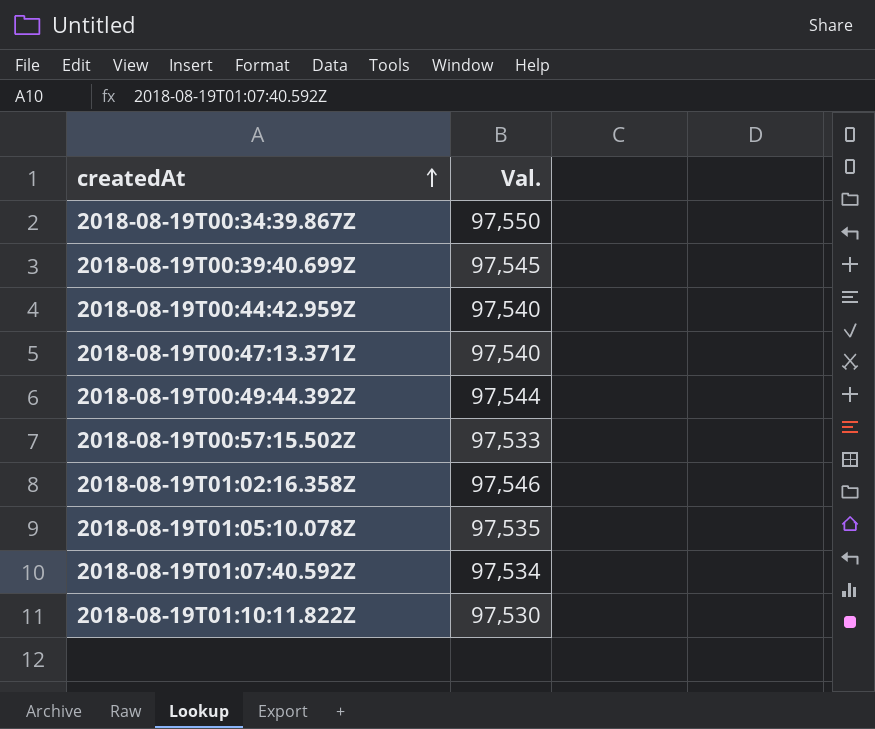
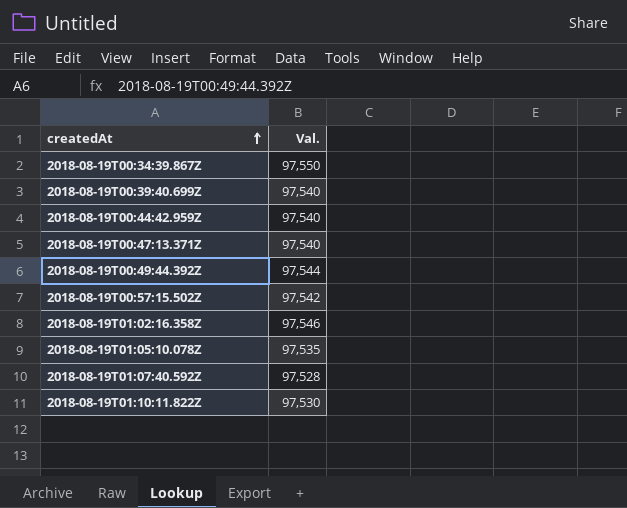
2018-08-19T00:39:40.699Z | Val.: 97,545 -> 97,540
2018-08-19T00:57:15.502Z | Val.: 97,533 -> 97,542
2018-08-19T01:07:40.592Z | Val.: 97,534 -> 97,528

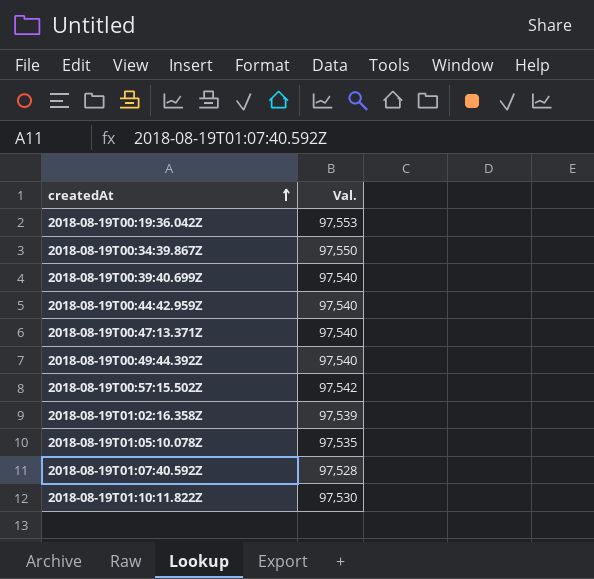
row 2018-08-19T00:19:36.042Z: none -> 97,553
2018-08-19T00:49:44.392Z | Val.: 97,544 -> 97,540
2018-08-19T01:02:16.358Z | Val.: 97,546 -> 97,539

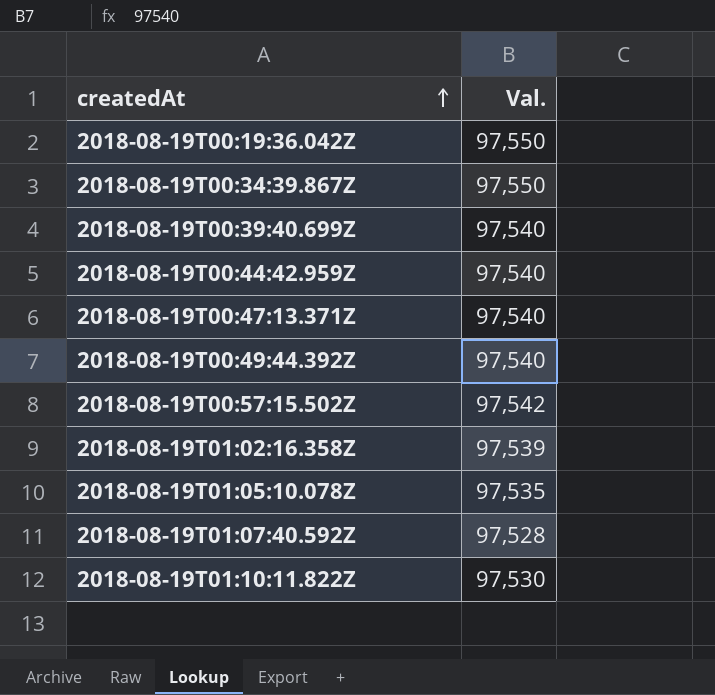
2018-08-19T00:19:36.042Z | Val.: 97,553 -> 97,550

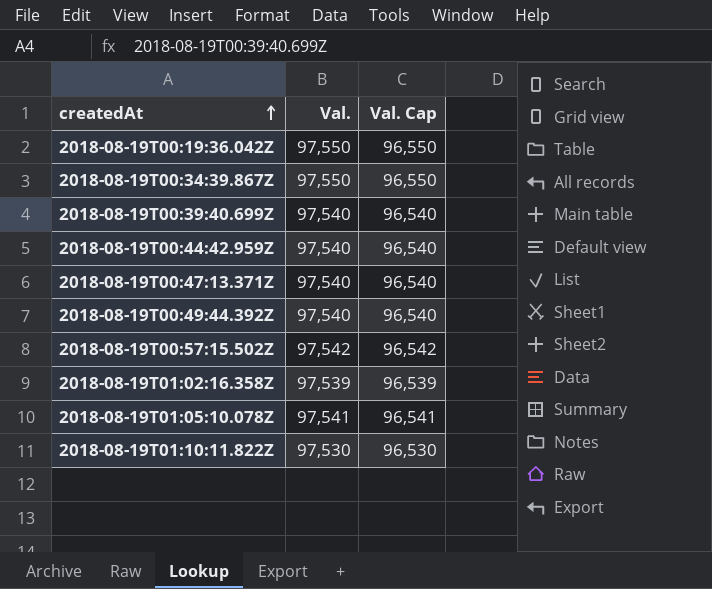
column Val. Cap | formula: none -> [Val.] - 1000
row 2018-08-19T01:07:40.592Z: 97,528 -> none
2018-08-19T01:05:10.078Z | Val.: 97,535 -> 97,541

